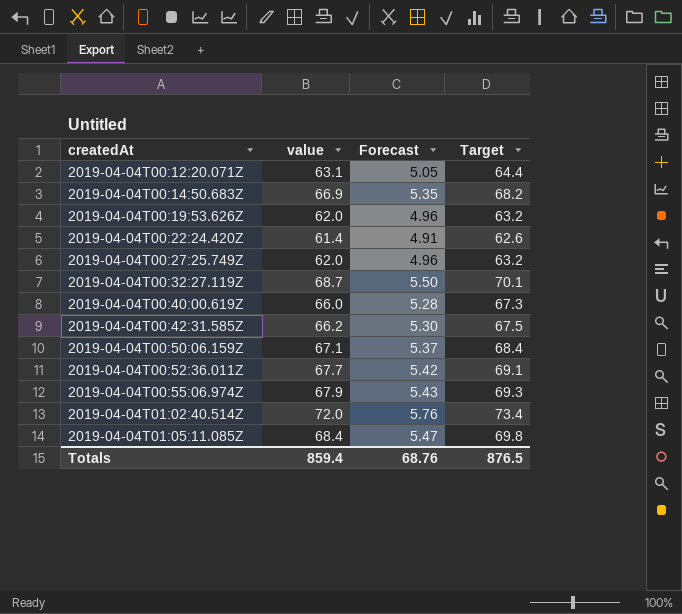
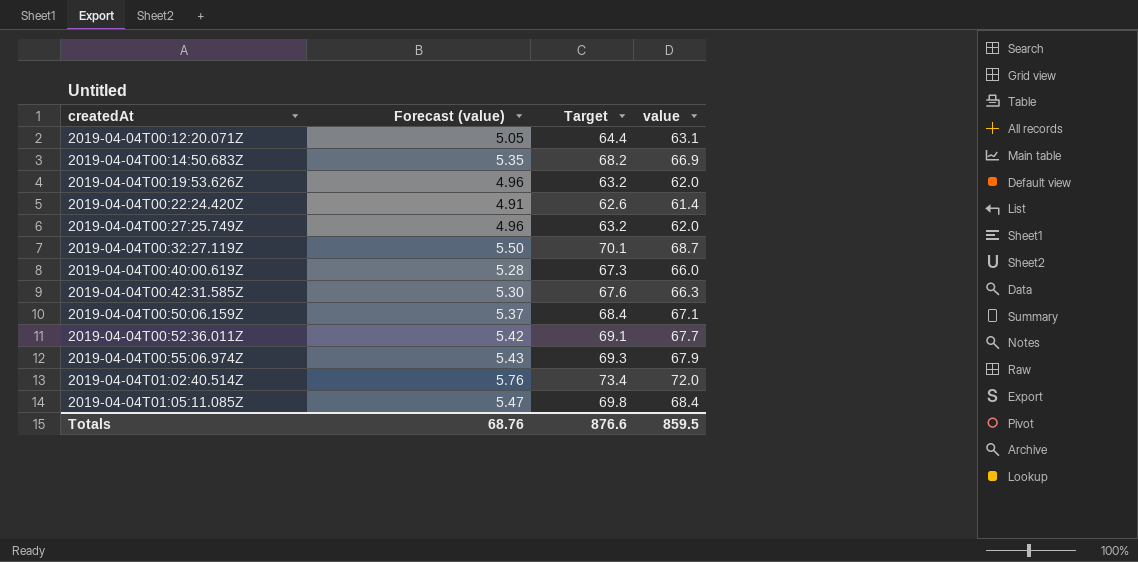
column name: Forecast -> Forecast (value)
column value | position: 2 -> 4
2019-04-04T00:42:31.585Z | Target: 67.5 -> 67.6
2019-04-04T00:42:31.585Z | value: 66.2 -> 66.3
Totals | Target: 876.5 -> 876.6
Totals | value: 859.4 -> 859.5

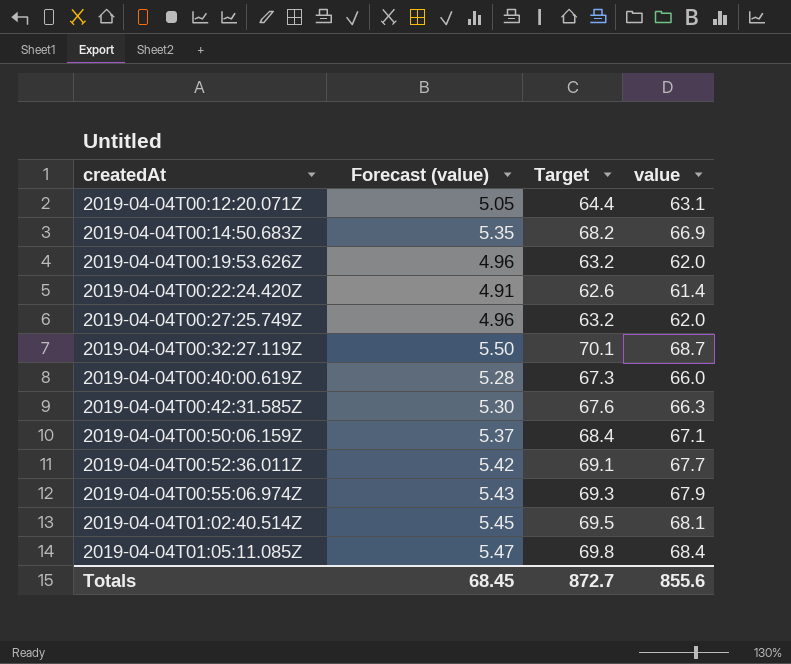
2019-04-04T01:02:40.514Z | Forecast (value): 5.76 -> 5.45
2019-04-04T01:02:40.514Z | Target: 73.4 -> 69.5
2019-04-04T01:02:40.514Z | value: 72.0 -> 68.1
Totals | Forecast (value): 68.76 -> 68.45
Totals | Target: 876.6 -> 872.7
Totals | value: 859.5 -> 855.6

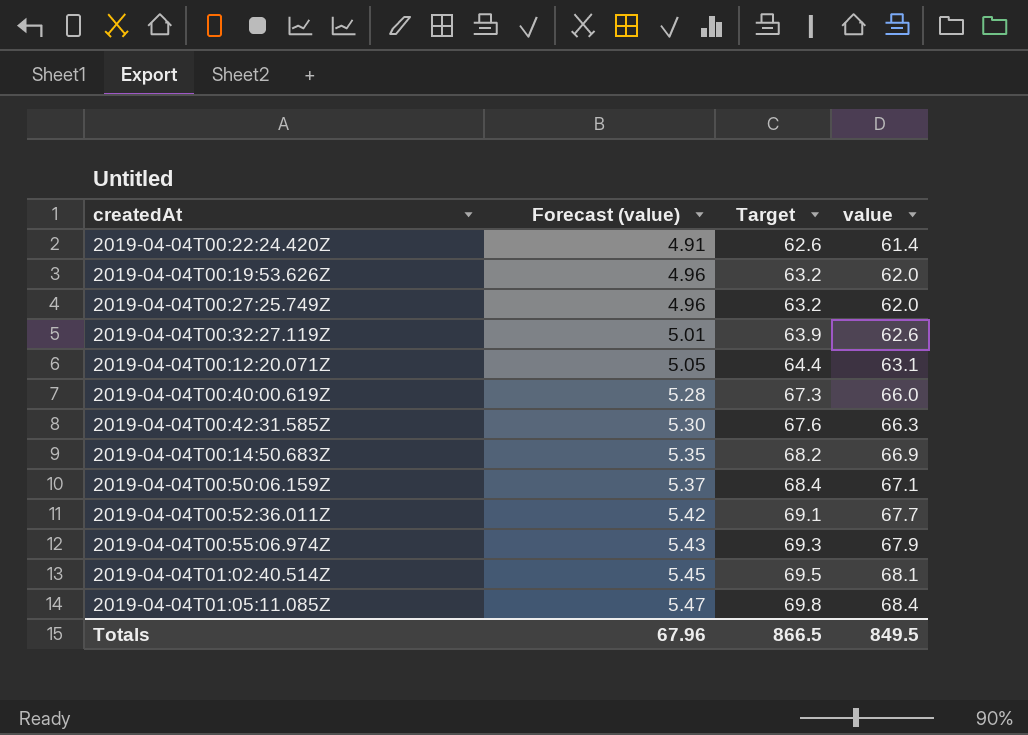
row order: createdAt ascending -> Forecast (value) ascending
2019-04-04T00:32:27.119Z | Forecast (value): 5.50 -> 5.01
2019-04-04T00:32:27.119Z | Target: 70.1 -> 63.9
2019-04-04T00:32:27.119Z | value: 68.7 -> 62.6
Totals | Forecast (value): 68.45 -> 67.96
Totals | Target: 872.7 -> 866.5
Totals | value: 855.6 -> 849.5

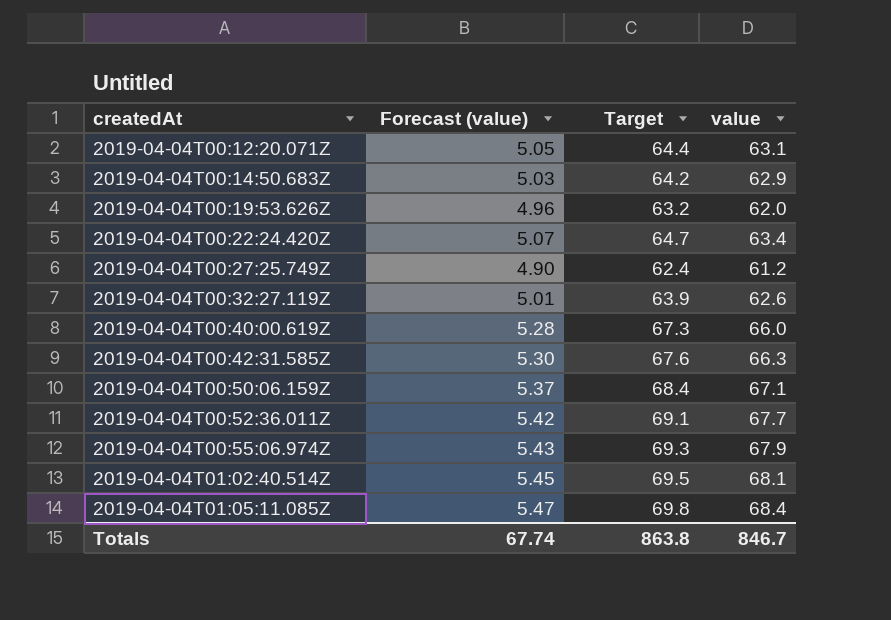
row order: Forecast (value) ascending -> createdAt ascending
2019-04-04T00:14:50.683Z | Forecast (value): 5.35 -> 5.03
2019-04-04T00:14:50.683Z | Target: 68.2 -> 64.2
2019-04-04T00:14:50.683Z | value: 66.9 -> 62.9
2019-04-04T00:22:24.420Z | Forecast (value): 4.91 -> 5.07
2019-04-04T00:22:24.420Z | Target: 62.6 -> 64.7
2019-04-04T00:22:24.420Z | value: 61.4 -> 63.4
2019-04-04T00:27:25.749Z | Forecast (value): 4.96 -> 4.90
2019-04-04T00:27:25.749Z | Target: 63.2 -> 62.4
2019-04-04T00:27:25.749Z | value: 62.0 -> 61.2
Totals | Forecast (value): 67.96 -> 67.74
Totals | Target: 866.5 -> 863.8
Totals | value: 849.5 -> 846.7

